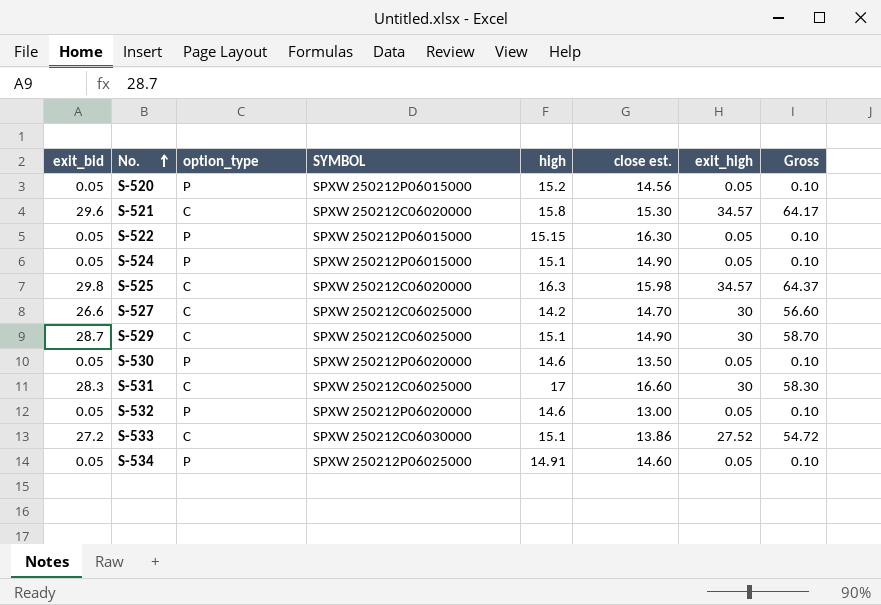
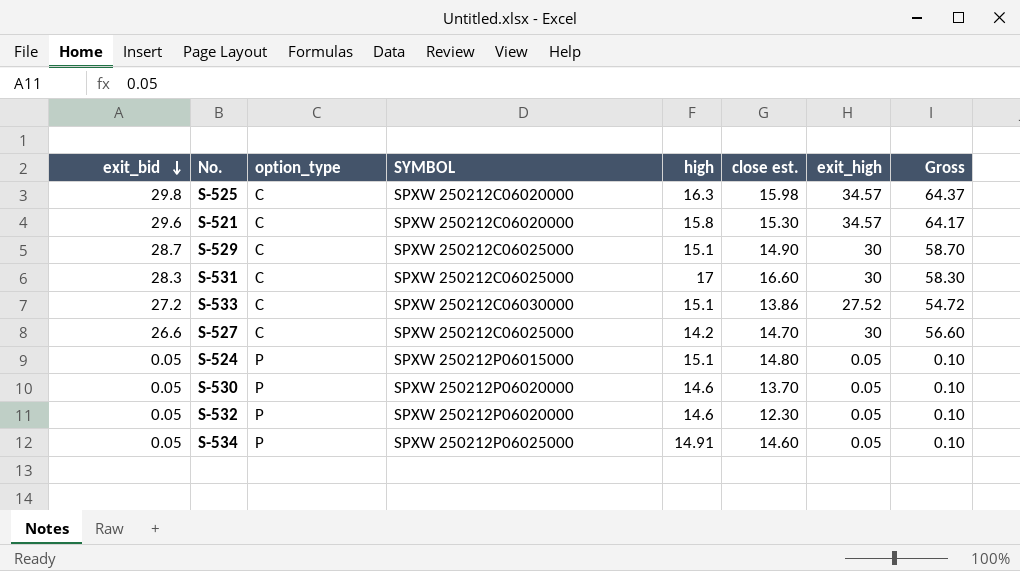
row order: No. ascending -> exit_bid descending
row S-520: 0.05 | P | SPXW 250212P06015000 | 15.2 | 14.56 | 0.05 | 0.10 -> none
row S-522: 0.05 | P | SPXW 250212P06015000 | 15.15 | 16.30 | 0.05 | 0.10 -> none
S-524 | close est.: 14.90 -> 14.80
S-530 | close est.: 13.50 -> 13.70
S-532 | close est.: 13.00 -> 12.30

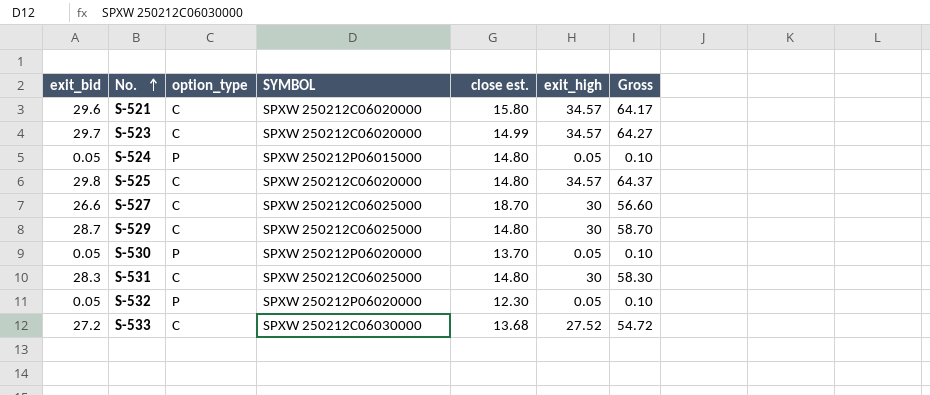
row order: exit_bid descending -> No. ascending
column high | position: 5 -> none
row S-534: 0.05 | P | SPXW 250212P06025000 | 14.91 | 14.60 | 0.05 | 0.10 -> none
S-521 | close est.: 15.30 -> 15.80
row S-523: none -> 29.7 | C | SPXW 250212C06020000 | 14.99 | 34.57 | 64.27
S-525 | close est.: 15.98 -> 14.80
S-527 | close est.: 14.70 -> 18.70
S-529 | close est.: 14.90 -> 14.80
S-531 | close est.: 16.60 -> 14.80
S-533 | close est.: 13.86 -> 13.68

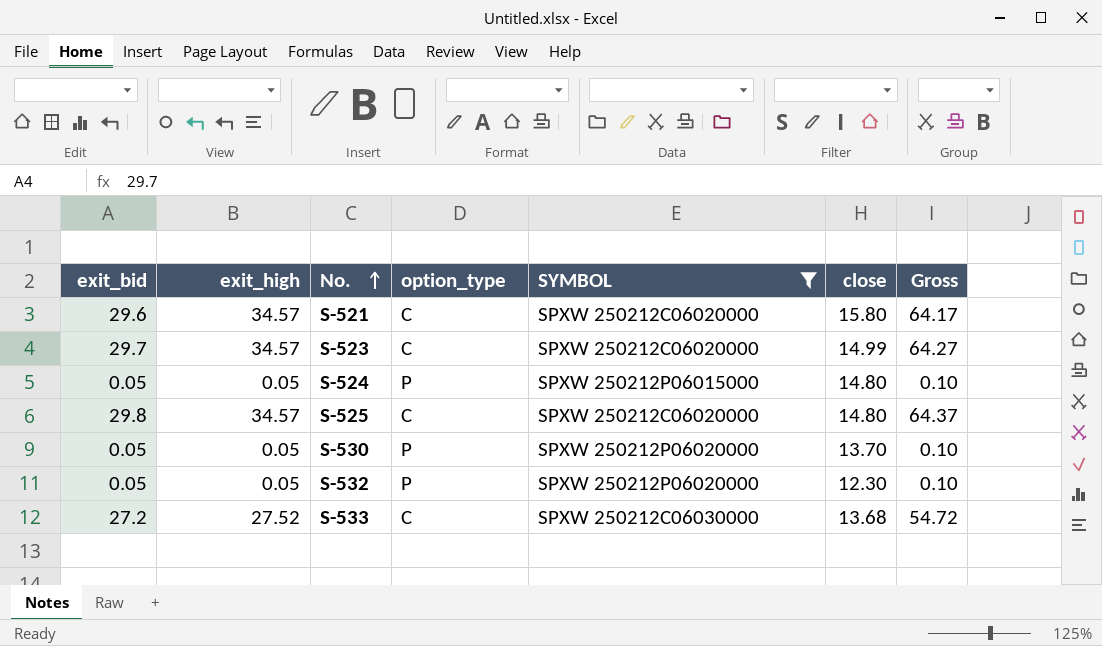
filter: none -> SYMBOL != SPXW 250212C06025000
column exit_high | position: 6 -> 2
column name: close est. -> close

